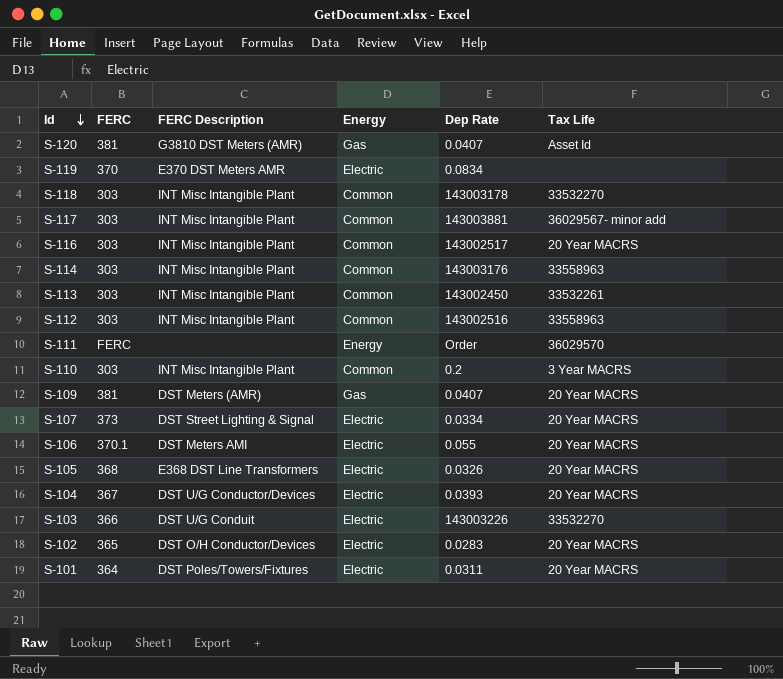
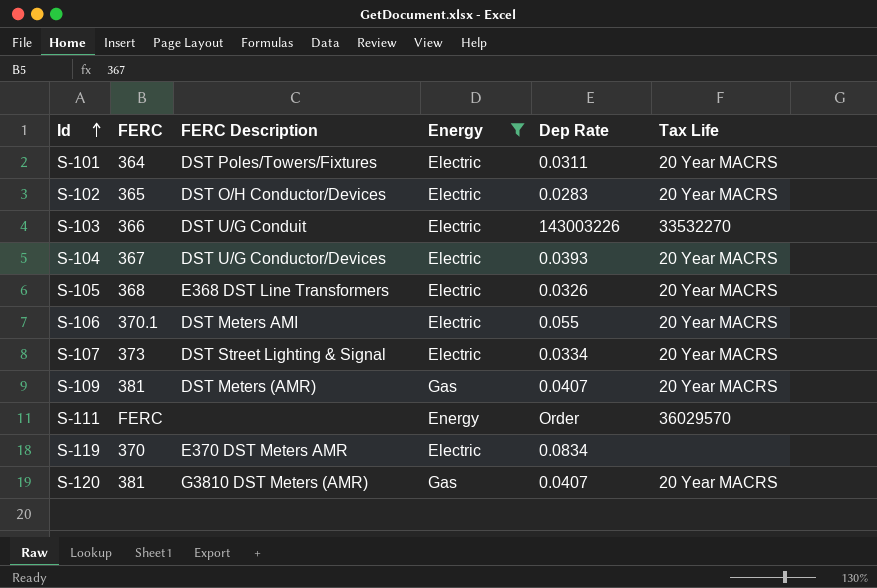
filter: none -> Energy != Common
row order: Id descending -> Id ascending
S-120 | Tax Life: Asset Id -> 20 Year MACRS

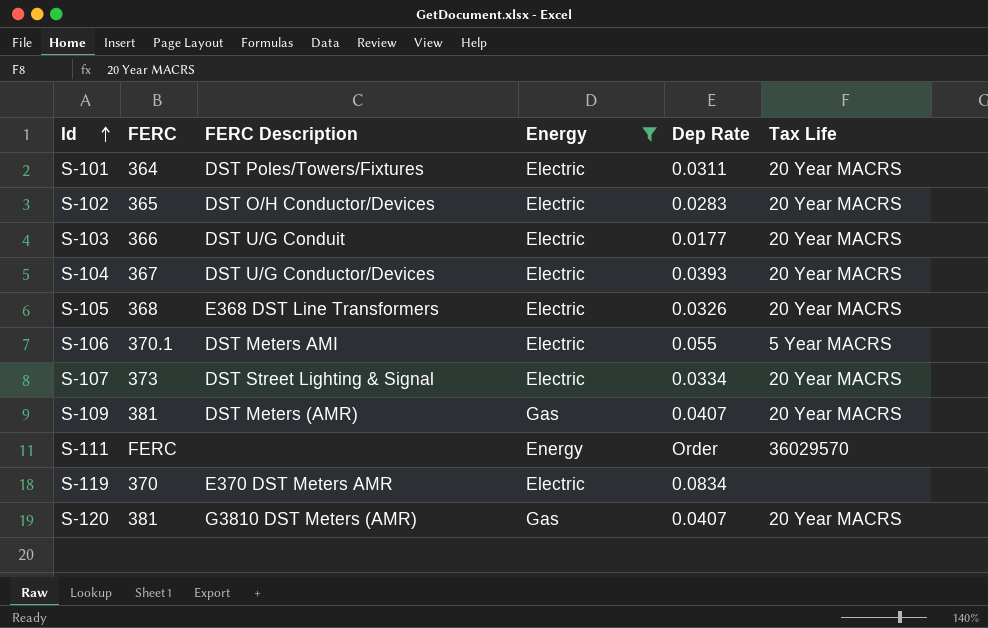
S-103 | Dep Rate: 143003226 -> 0.0177
S-103 | Tax Life: 33532270 -> 20 Year MACRS
S-106 | Tax Life: 20 Year MACRS -> 5 Year MACRS

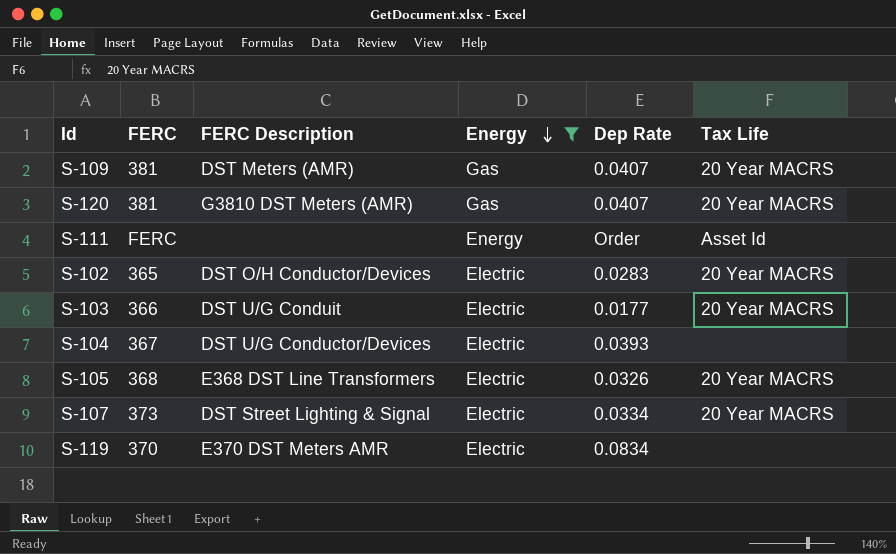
row order: Id ascending -> Energy descending
row S-101: 364 | DST Poles/Towers/Fixtures | Electric | 0.0311 | 20 Year MACRS -> none
row S-106: 370.1 | DST Meters AMI | Electric | 0.055 | 5 Year MACRS -> none
S-111 | Tax Life: 36029570 -> Asset Id
S-104 | Tax Life: 20 Year MACRS -> none

